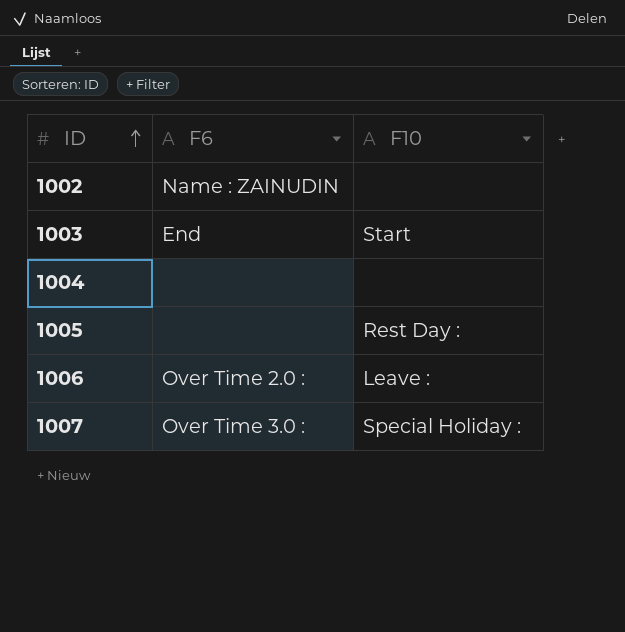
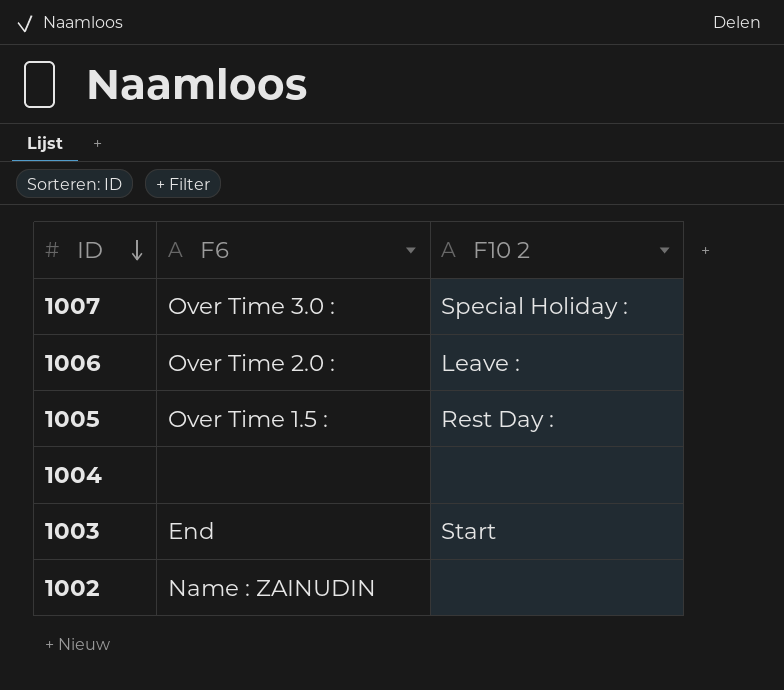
row order: ID ascending -> ID descending
column name: F10 -> F10 2
1005 | F6: none -> Over Time 1.5 :

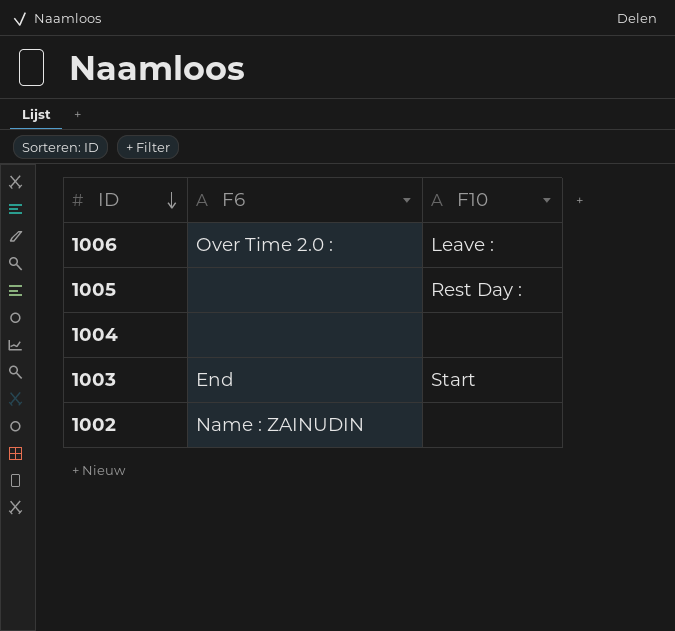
column name: F10 2 -> F10
row 1007: Over Time 3.0 : | Special Holiday : -> none
1005 | F6: Over Time 1.5 : -> none

